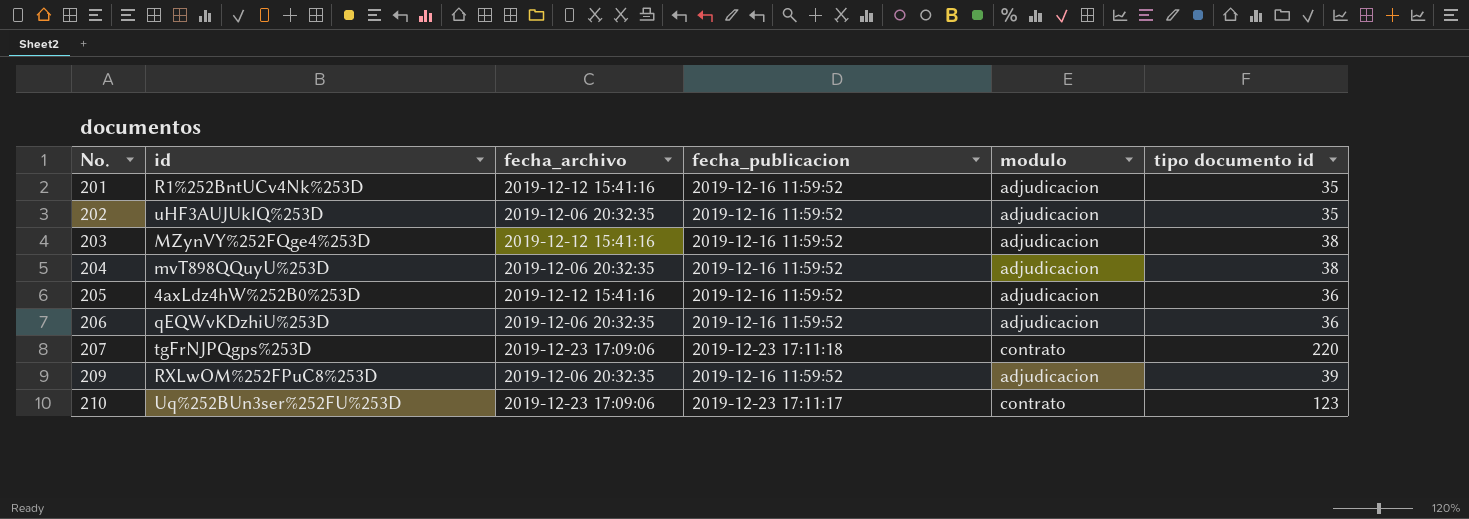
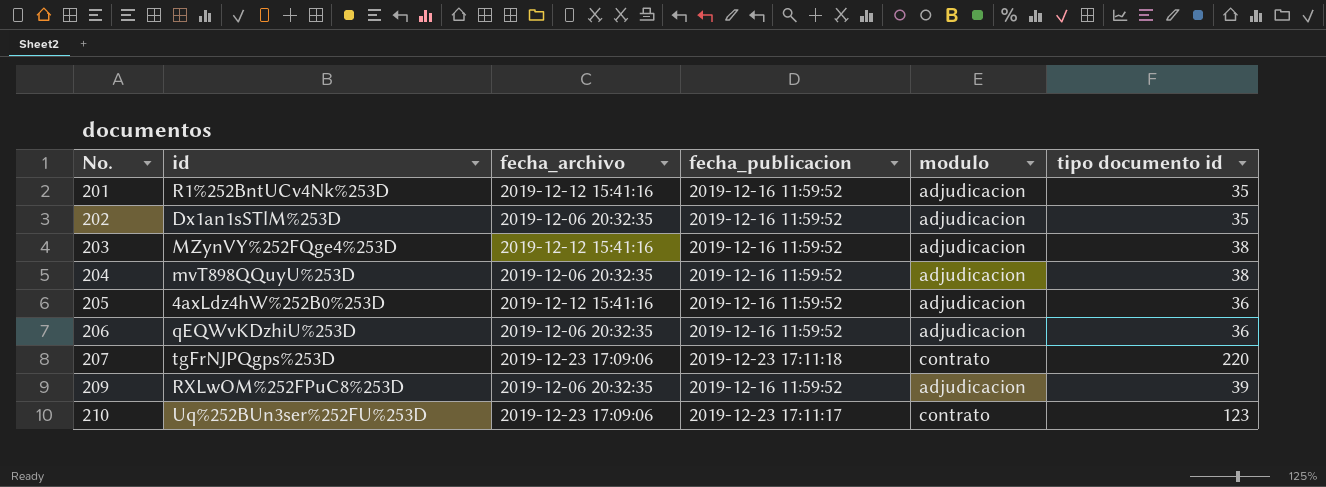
202 | id: uHF3AUJUklQ%253D -> Dx1an1sSTlM%253D

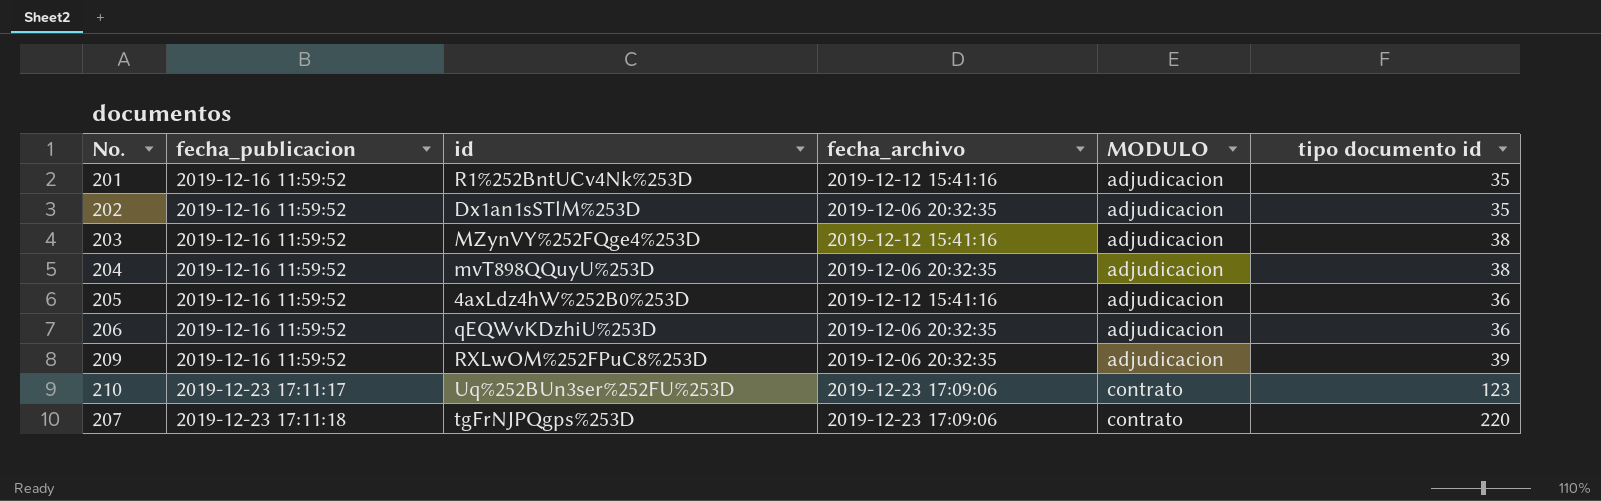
row order: No. ascending -> fecha_publicacion ascending
column fecha_publicacion | position: 4 -> 2
column name: modulo -> MODULO

